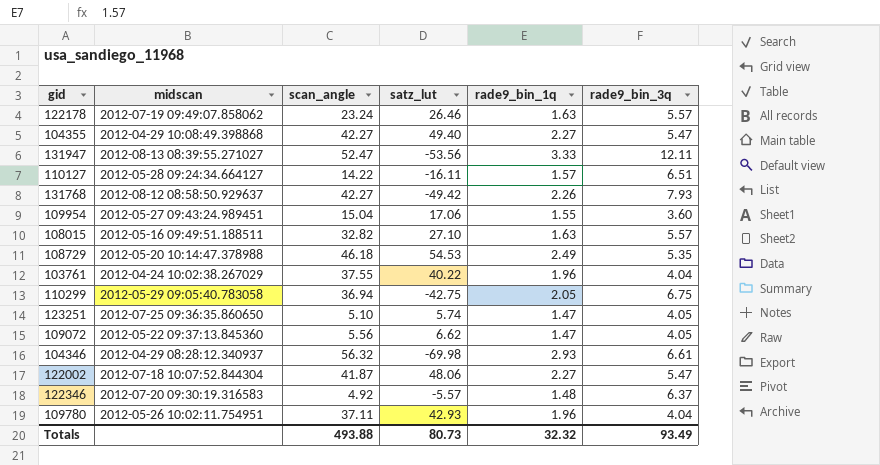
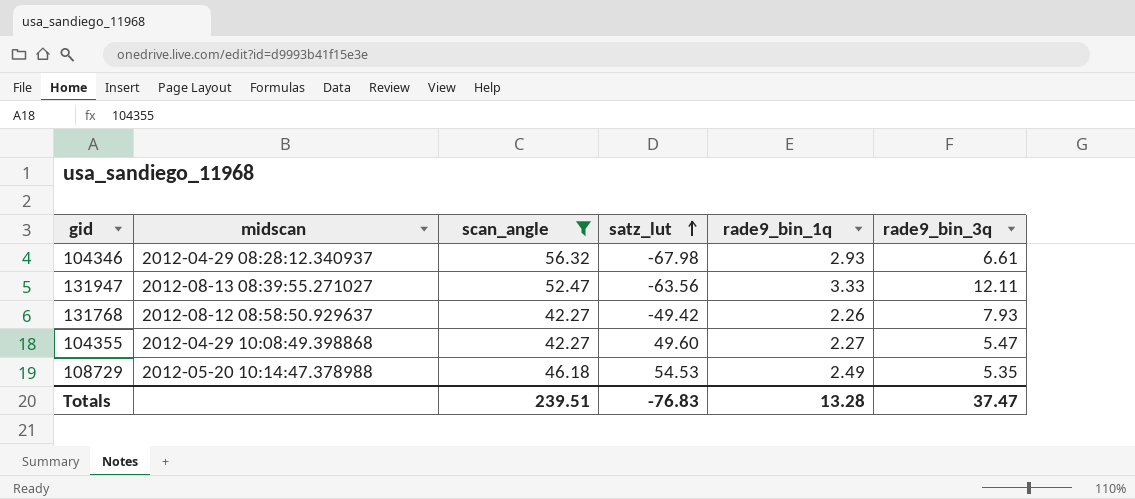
filter: none -> scan_angle >= 42.27
row order: none -> satz_lut ascending
104346 | satz_lut: -69.98 -> -67.98
131947 | satz_lut: -53.56 -> -63.56
104355 | satz_lut: 49.40 -> 49.60
Totals | scan_angle: 493.88 -> 239.51
Totals | satz_lut: 80.73 -> -76.83
Totals | rade9_bin_1q: 32.32 -> 13.28
Totals | rade9_bin_3q: 93.49 -> 37.47

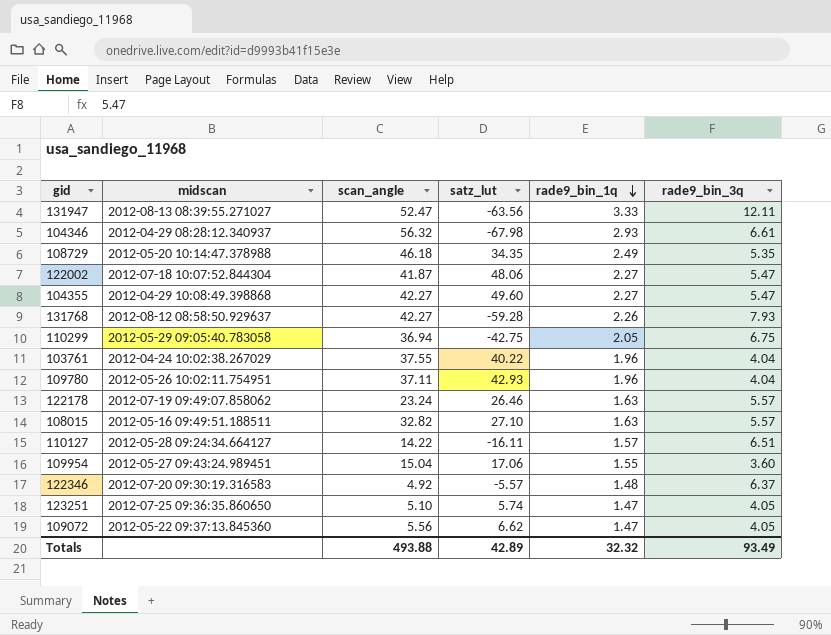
filter: scan_angle >= 42.27 -> none
row order: satz_lut ascending -> rade9_bin_1q descending
108729 | satz_lut: 54.53 -> 34.35
131768 | satz_lut: -49.42 -> -59.28
Totals | scan_angle: 239.51 -> 493.88
Totals | satz_lut: -76.83 -> 42.89
Totals | rade9_bin_1q: 13.28 -> 32.32
Totals | rade9_bin_3q: 37.47 -> 93.49

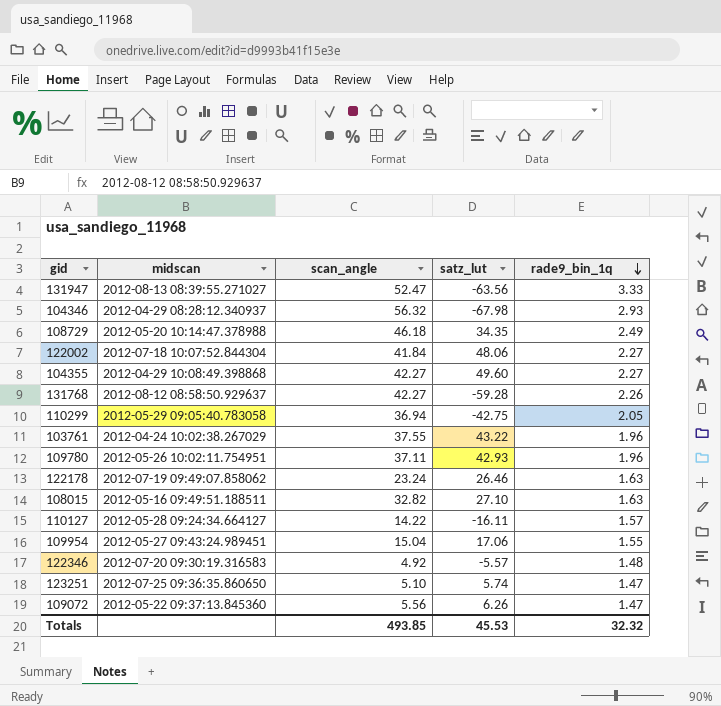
column rade9_bin_3q | position: 6 -> none
122002 | scan_angle: 41.87 -> 41.84
103761 | satz_lut: 40.22 -> 43.22
109072 | satz_lut: 6.62 -> 6.26
Totals | scan_angle: 493.88 -> 493.85
Totals | satz_lut: 42.89 -> 45.53

